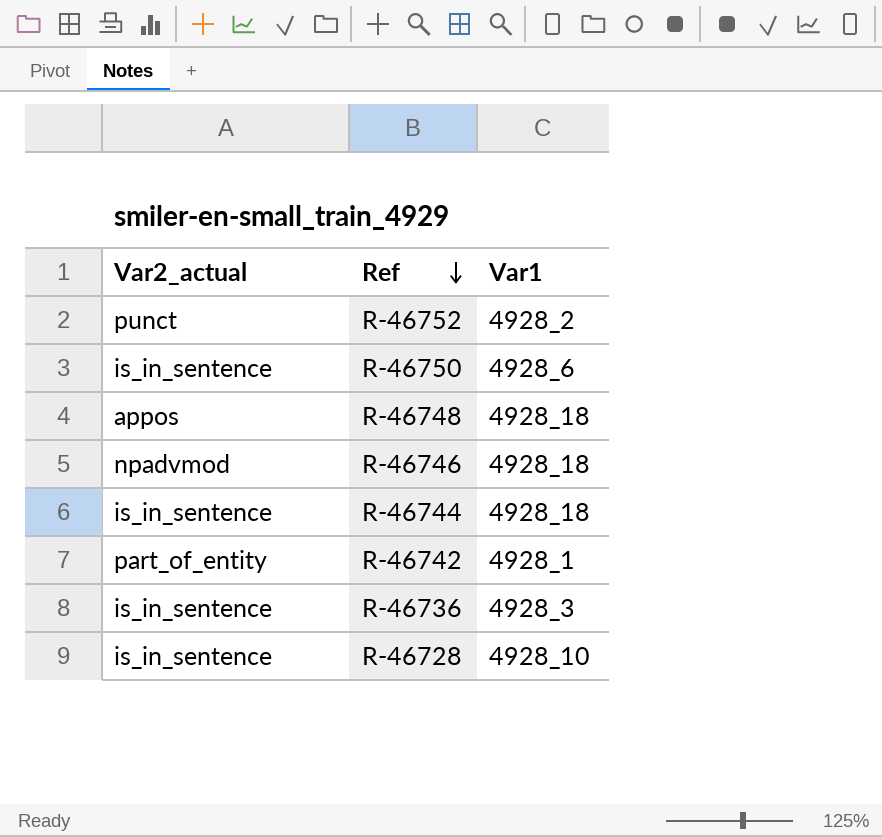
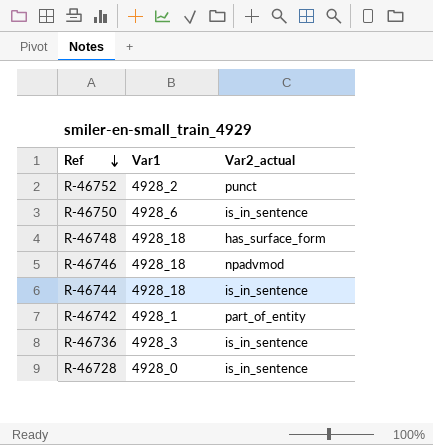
column Var2_actual | position: 1 -> 3
R-46748 | Var2_actual: appos -> has_surface_form
R-46728 | Var1: 4928_10 -> 4928_0

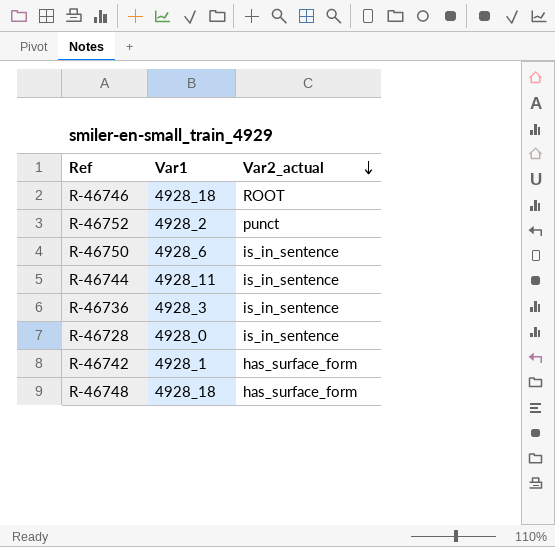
row order: Ref descending -> Var2_actual descending
R-46746 | Var2_actual: npadvmod -> ROOT
R-46744 | Var1: 4928_18 -> 4928_11
R-46742 | Var2_actual: part_of_entity -> has_surface_form

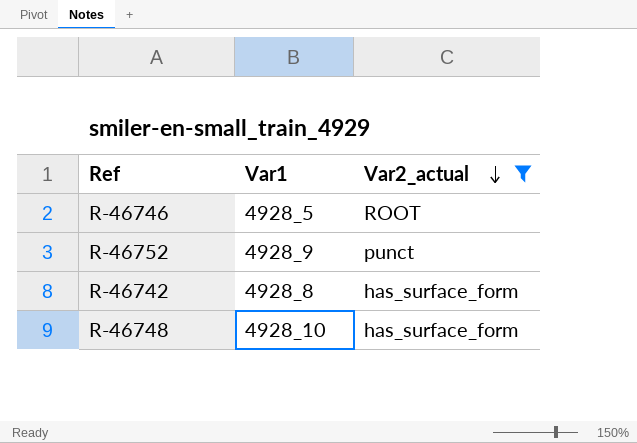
filter: none -> Var2_actual != is_in_sentence
R-46746 | Var1: 4928_18 -> 4928_5
R-46752 | Var1: 4928_2 -> 4928_9
R-46742 | Var1: 4928_1 -> 4928_8
R-46748 | Var1: 4928_18 -> 4928_10

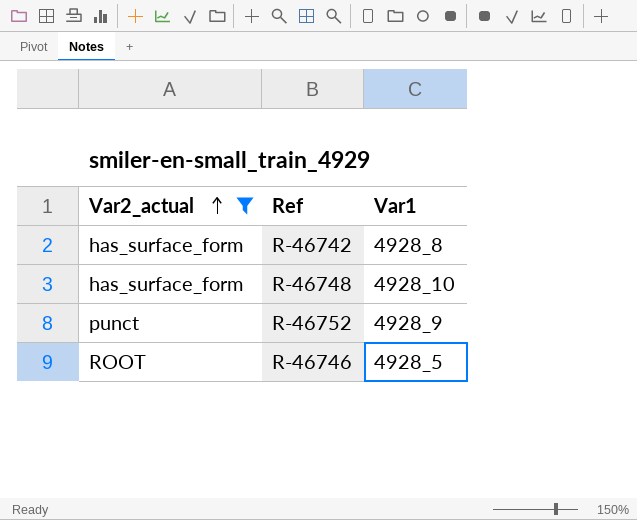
row order: Var2_actual descending -> Var2_actual ascending
column Var2_actual | position: 3 -> 1

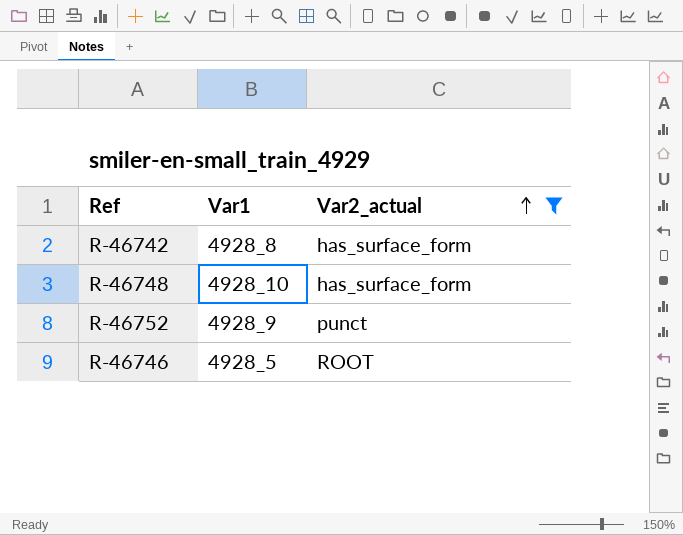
column Var2_actual | position: 1 -> 3

